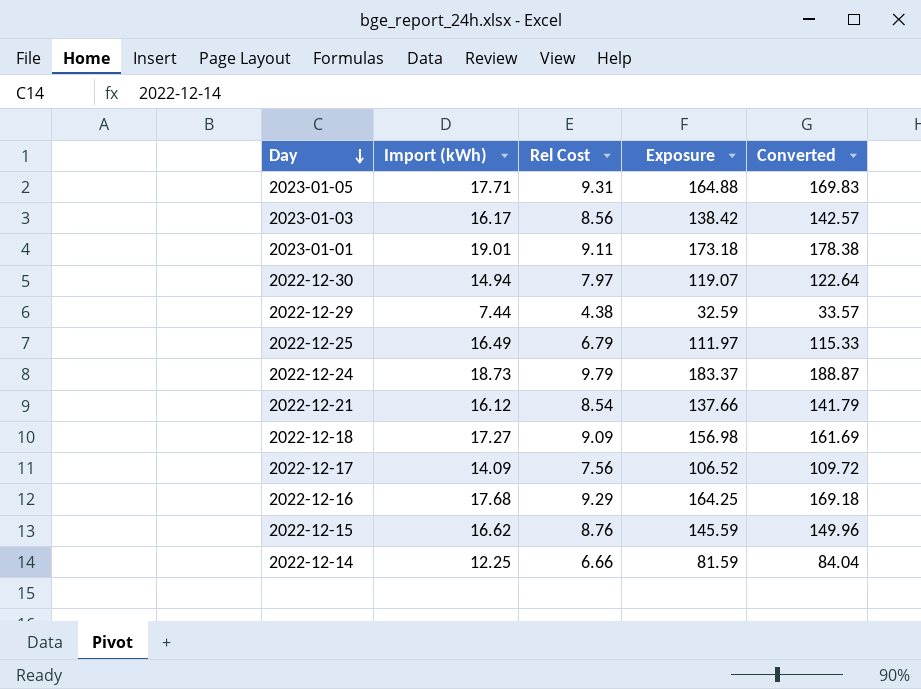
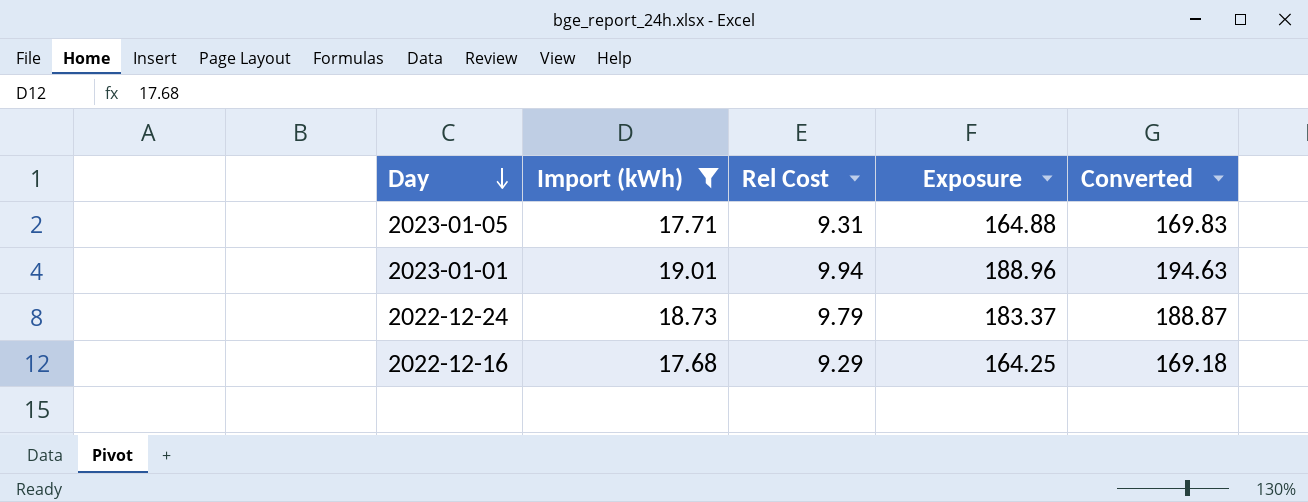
filter: none -> Import (kWh) >= 17.68
2023-01-01 | Rel Cost: 9.11 -> 9.94
2023-01-01 | Exposure: 173.18 -> 188.96
2023-01-01 | Converted: 178.38 -> 194.63

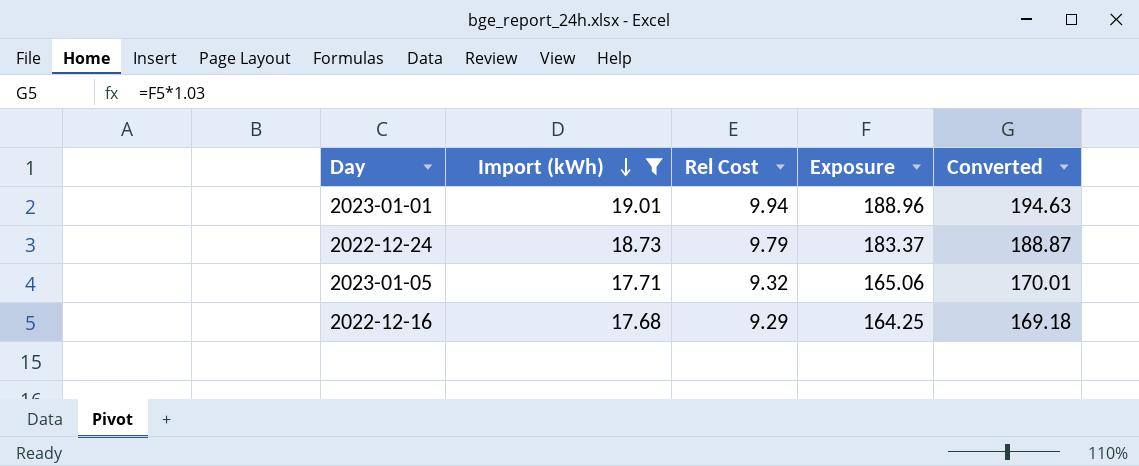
row order: Day descending -> Import (kWh) descending
2023-01-05 | Rel Cost: 9.31 -> 9.32
2023-01-05 | Exposure: 164.88 -> 165.06
2023-01-05 | Converted: 169.83 -> 170.01

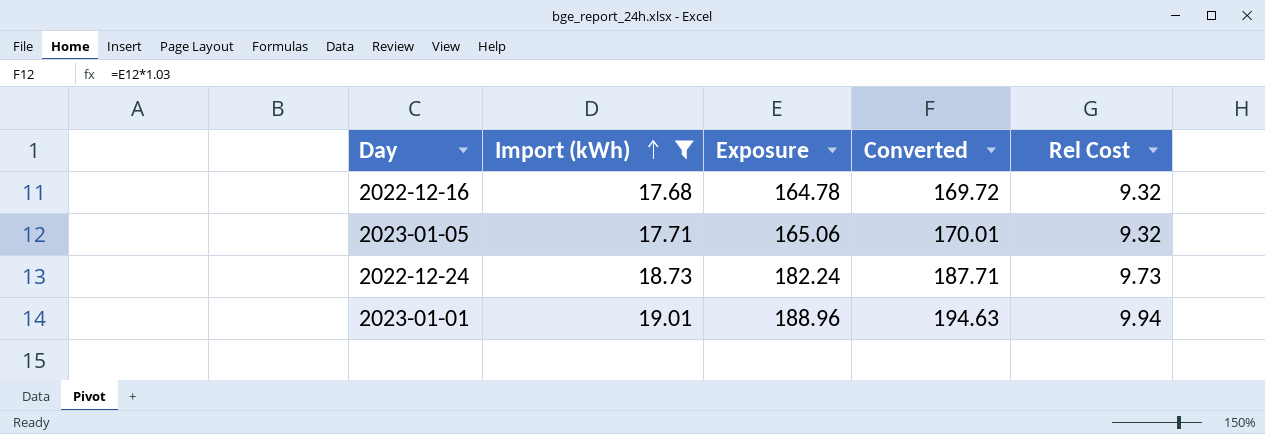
row order: Import (kWh) descending -> Import (kWh) ascending
column Rel Cost | position: 3 -> 5
2022-12-16 | Exposure: 164.25 -> 164.78
2022-12-16 | Converted: 169.18 -> 169.72
2022-12-16 | Rel Cost: 9.29 -> 9.32
2022-12-24 | Exposure: 183.37 -> 182.24
2022-12-24 | Converted: 188.87 -> 187.71
2022-12-24 | Rel Cost: 9.79 -> 9.73

